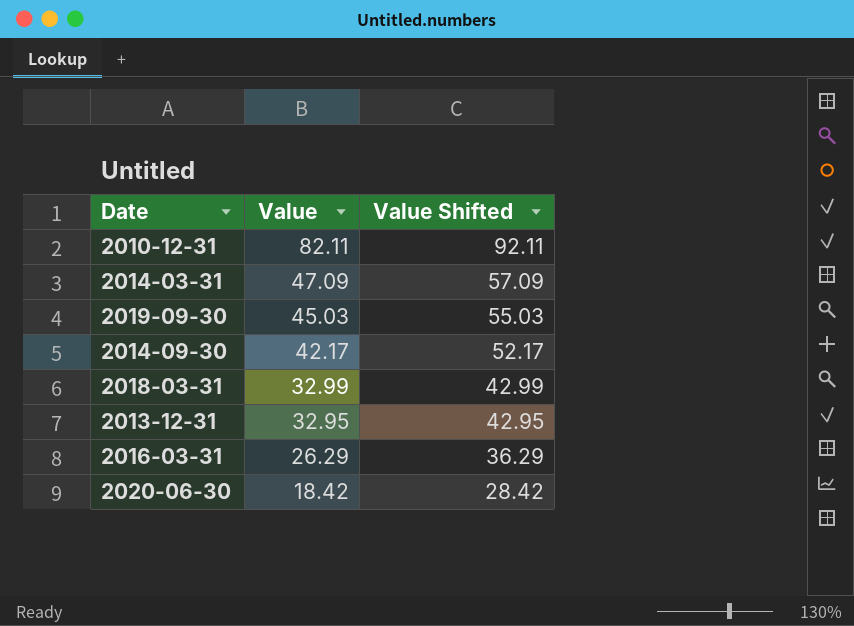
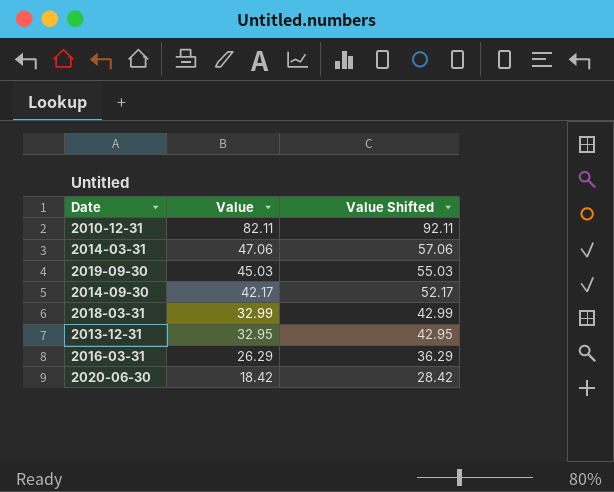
2014-03-31 | Value: 47.09 -> 47.06
2014-03-31 | Value Shifted: 57.09 -> 57.06

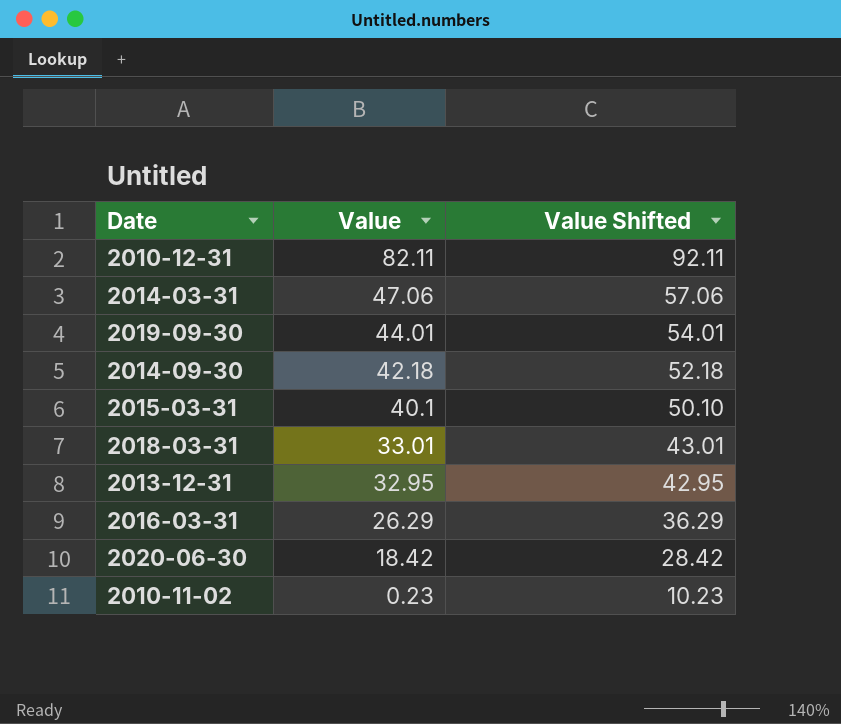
2019-09-30 | Value: 45.03 -> 44.01
2019-09-30 | Value Shifted: 55.03 -> 54.01
2014-09-30 | Value: 42.17 -> 42.18
2014-09-30 | Value Shifted: 52.17 -> 52.18
row 2015-03-31: none -> 40.1 | 50.10
2018-03-31 | Value: 32.99 -> 33.01
2018-03-31 | Value Shifted: 42.99 -> 43.01
row 2010-11-02: none -> 0.23 | 10.23

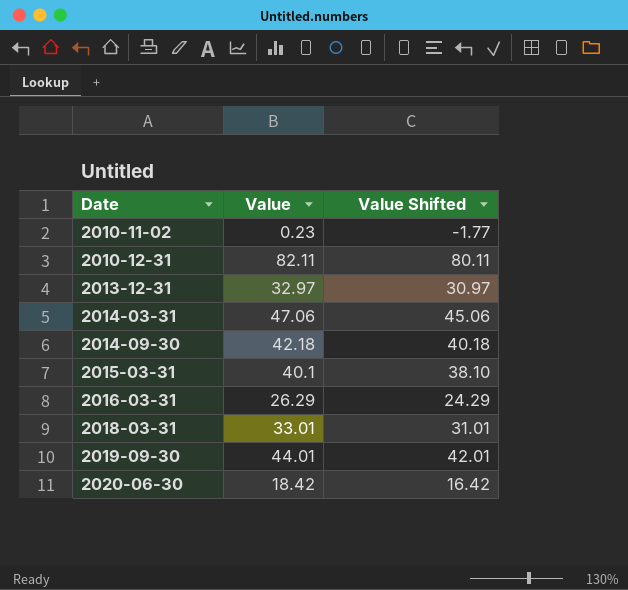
row order: Value descending -> Date ascending
column Value Shifted | formula: [Value] + 10 -> [Value] - 2
2013-12-31 | Value: 32.95 -> 32.97

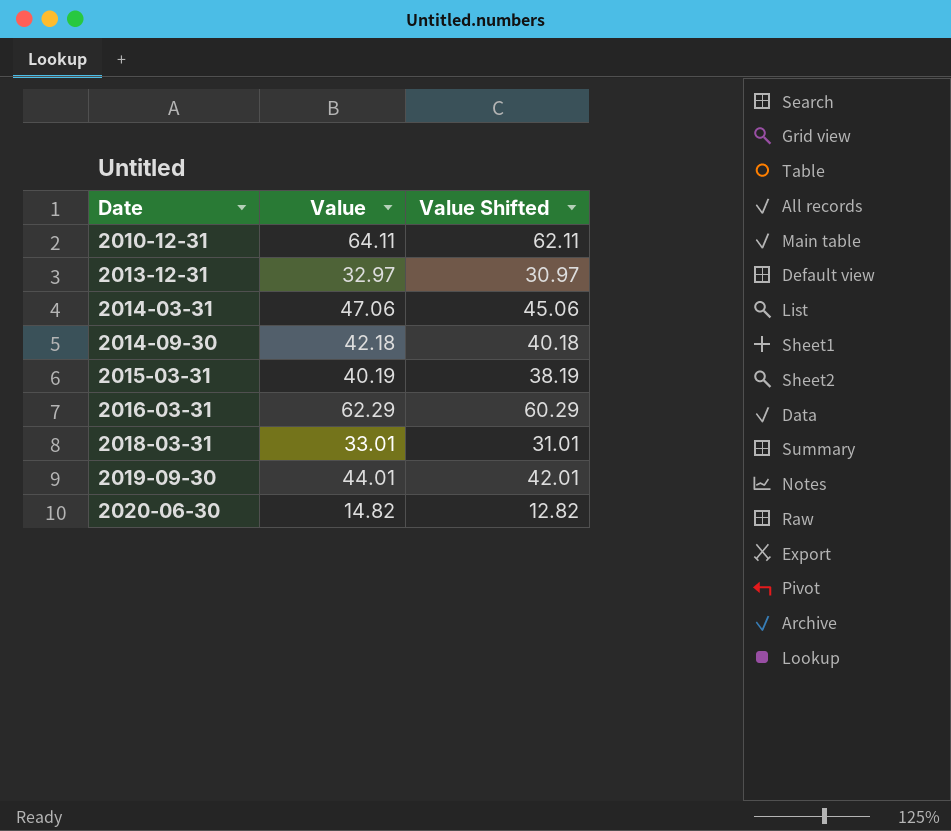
row 2010-11-02: 0.23 | -1.77 -> none
2010-12-31 | Value: 82.11 -> 64.11
2010-12-31 | Value Shifted: 80.11 -> 62.11
2015-03-31 | Value: 40.1 -> 40.19
2015-03-31 | Value Shifted: 38.10 -> 38.19
2016-03-31 | Value: 26.29 -> 62.29
2016-03-31 | Value Shifted: 24.29 -> 60.29
2020-06-30 | Value: 18.42 -> 14.82
2020-06-30 | Value Shifted: 16.42 -> 12.82

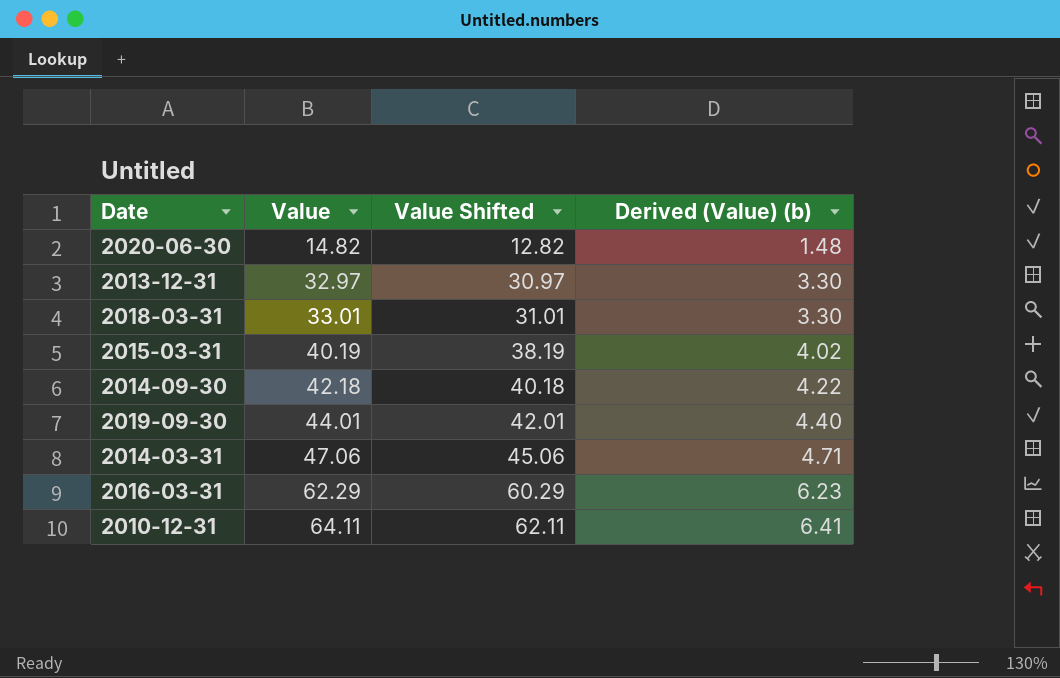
row order: Date ascending -> Value ascending
column Derived (Value) (b) | formula: none -> [Value] * 0.1

